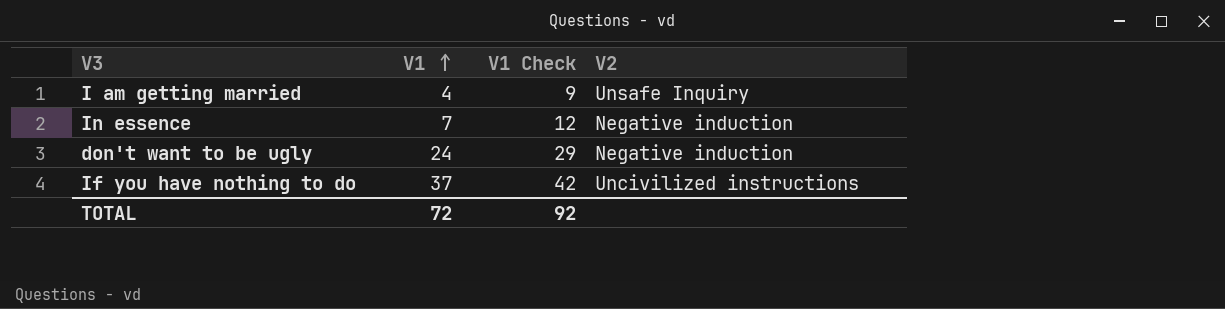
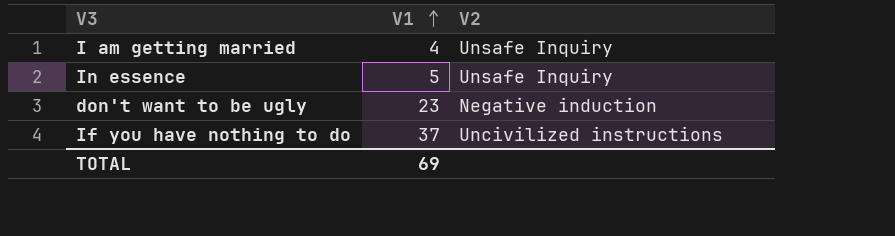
column V1 Check | formula: [V1] + 5 -> none
In essence | V1: 7 -> 5
In essence | V2: Negative induction -> Unsafe Inquiry
don't want to be ugly | V1: 24 -> 23
TOTAL | V1: 72 -> 69

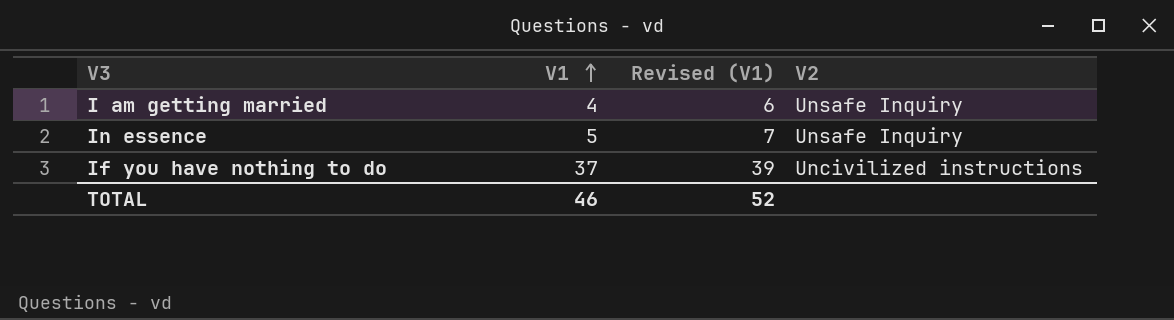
column Revised (V1) | formula: none -> [V1] + 2
row don't want to be ugly: 23 | Negative induction -> none
TOTAL | V1: 69 -> 46

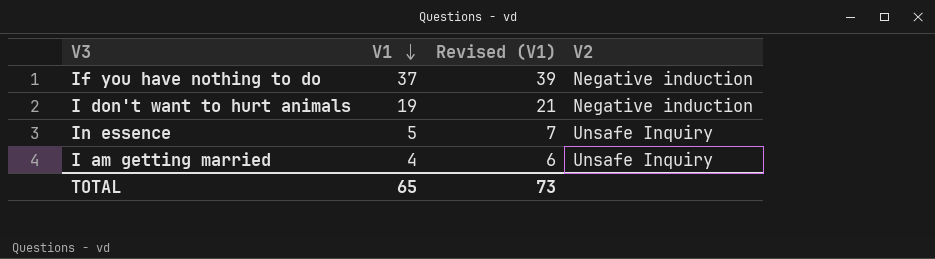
row order: V1 ascending -> V1 descending
If you have nothing to do | V2: Uncivilized instructions -> Negative induction
row I don't want to hurt animals: none -> 19 | 21 | Negative induction
TOTAL | V1: 46 -> 65
TOTAL | Revised (V1): 52 -> 73

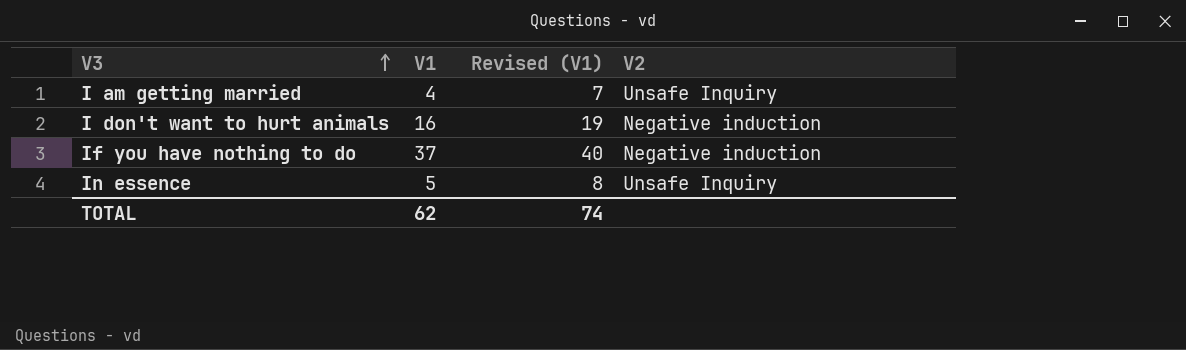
row order: V1 descending -> V3 ascending
column Revised (V1) | formula: [V1] + 2 -> [V1] + 3
I don't want to hurt animals | V1: 19 -> 16
TOTAL | V1: 65 -> 62
TOTAL | Revised (V1): 73 -> 74

